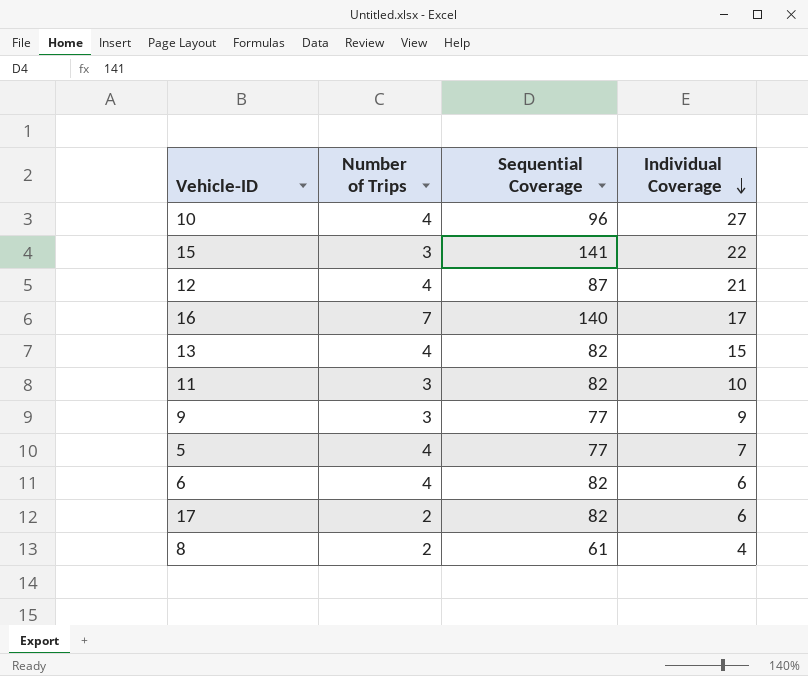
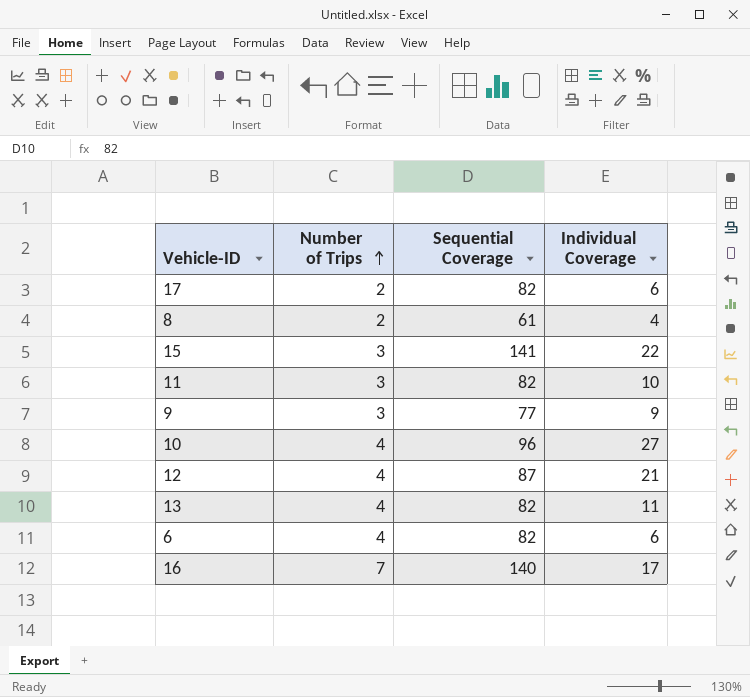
row order: Individual Coverage descending -> Number of Trips ascending
row 5: 4 | 77 | 7 -> none
13 | Individual Coverage: 15 -> 11

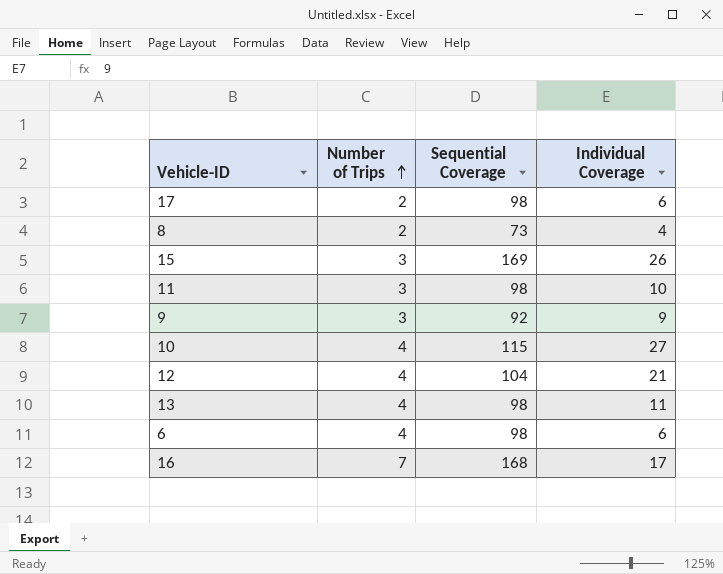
17 | Sequential Coverage: 82 -> 98
8 | Sequential Coverage: 61 -> 73
15 | Sequential Coverage: 141 -> 169
15 | Individual Coverage: 22 -> 26
11 | Sequential Coverage: 82 -> 98
9 | Sequential Coverage: 77 -> 92
10 | Sequential Coverage: 96 -> 115
12 | Sequential Coverage: 87 -> 104
13 | Sequential Coverage: 82 -> 98
6 | Sequential Coverage: 82 -> 98
16 | Sequential Coverage: 140 -> 168

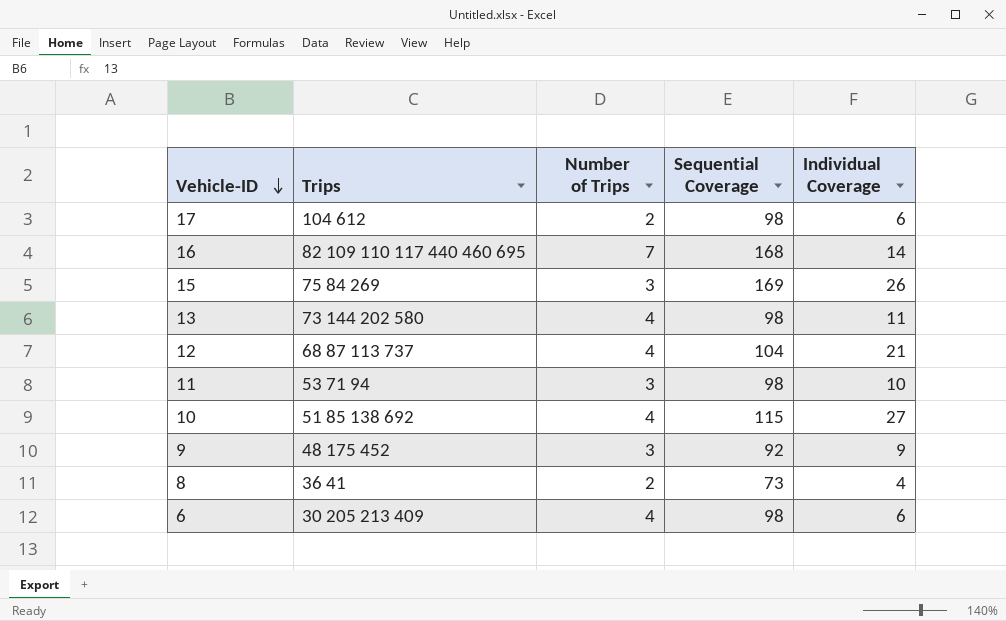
row order: Number of Trips ascending -> Vehicle-ID descending
column Trips | position: none -> 2
16 | Individual Coverage: 17 -> 14

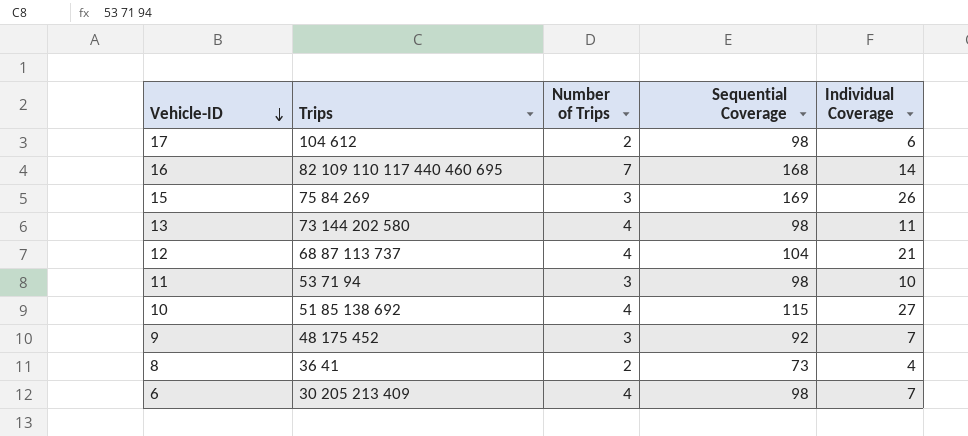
9 | Individual Coverage: 9 -> 7
6 | Individual Coverage: 6 -> 7

